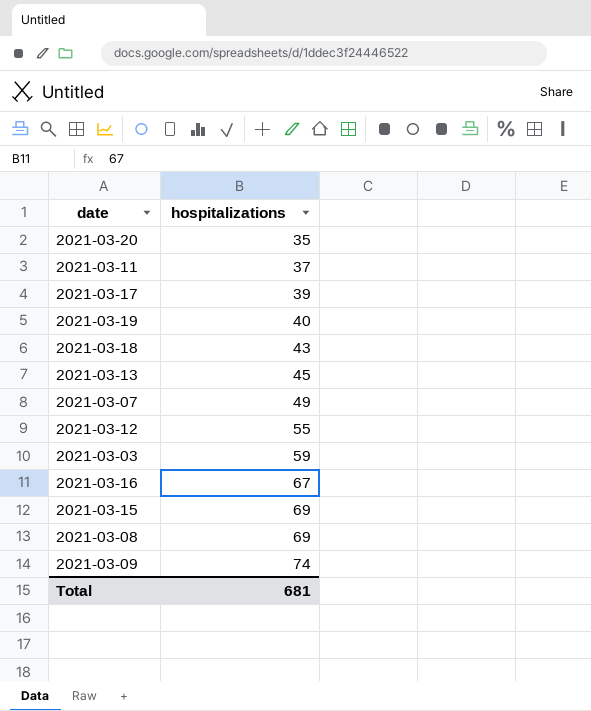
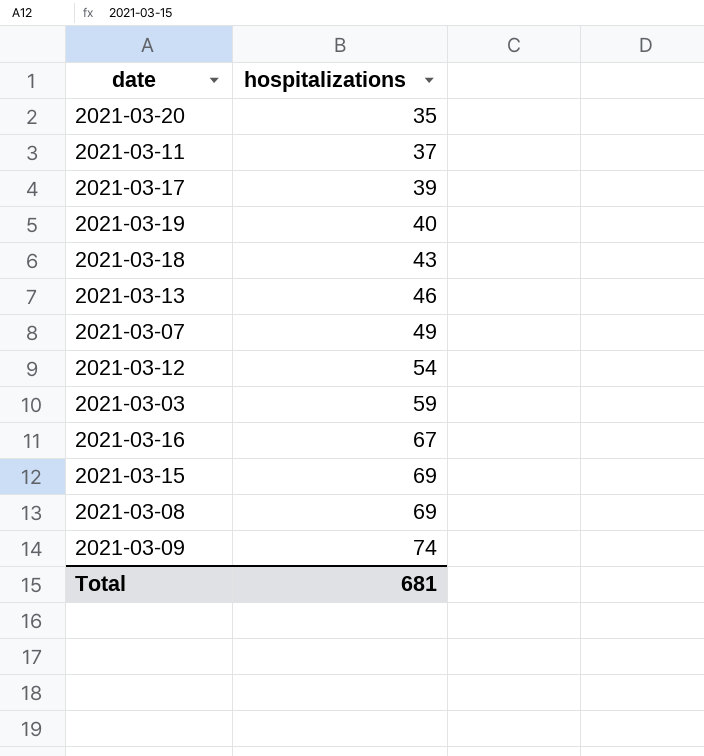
2021-03-13 | hospitalizations: 45 -> 46
2021-03-12 | hospitalizations: 55 -> 54

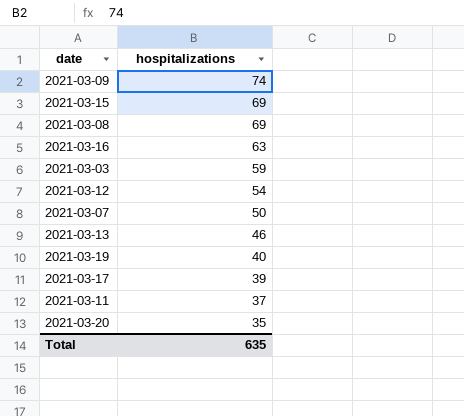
row order: hospitalizations ascending -> hospitalizations descending
row 2021-03-18: 43 -> none
2021-03-16 | hospitalizations: 67 -> 63
2021-03-07 | hospitalizations: 49 -> 50
Total | hospitalizations: 681 -> 635

